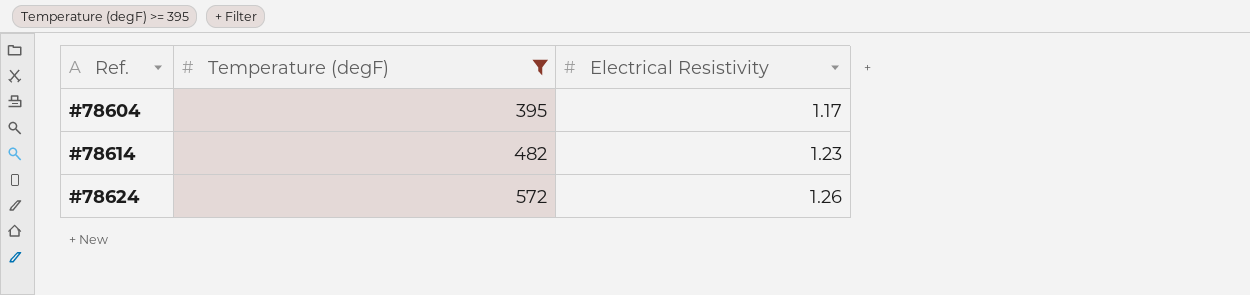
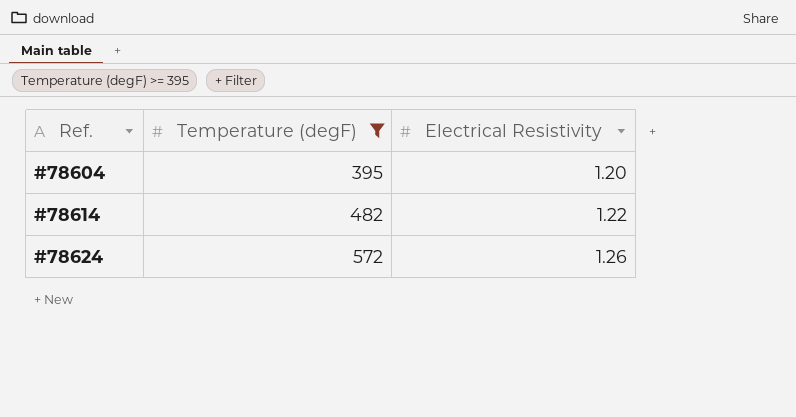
#78604 | Electrical Resistivity: 1.17 -> 1.20
#78614 | Electrical Resistivity: 1.23 -> 1.22

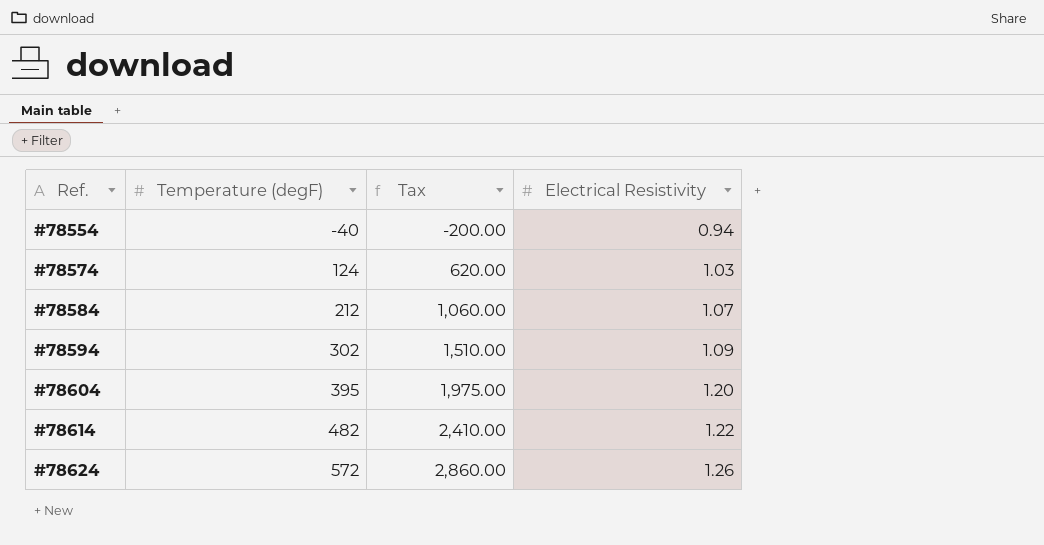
filter: Temperature (degF) >= 395 -> none
column Tax | formula: none -> [Temperature (degF)] * 5

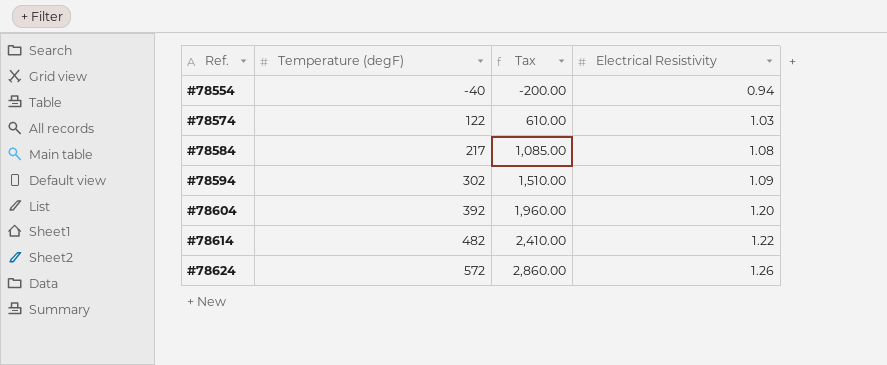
#78574 | Temperature (degF): 124 -> 122
#78574 | Tax: 620.00 -> 610.00
#78584 | Temperature (degF): 212 -> 217
#78584 | Tax: 1,060.00 -> 1,085.00
#78584 | Electrical Resistivity: 1.07 -> 1.08
#78604 | Temperature (degF): 395 -> 392
#78604 | Tax: 1,975.00 -> 1,960.00

